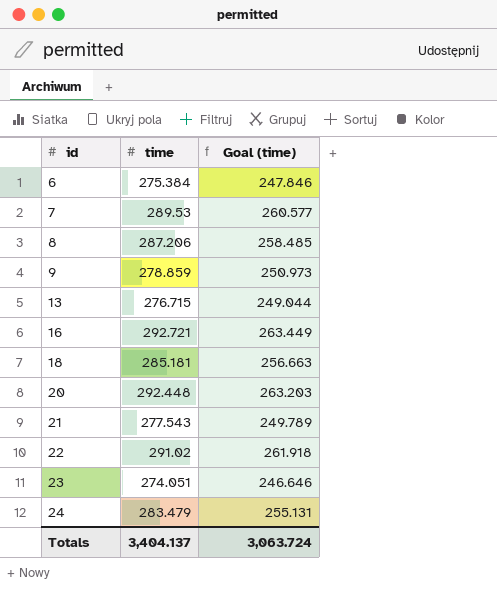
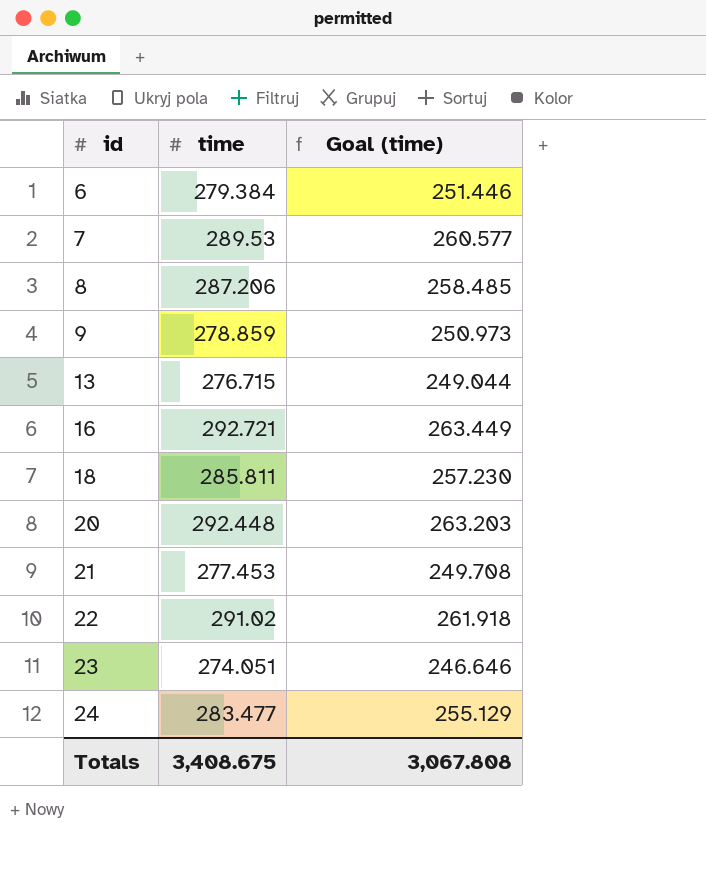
6 | time: 275.384 -> 279.384
6 | Goal (time): 247.846 -> 251.446
18 | time: 285.181 -> 285.811
18 | Goal (time): 256.663 -> 257.230
21 | time: 277.543 -> 277.453
21 | Goal (time): 249.789 -> 249.708
24 | time: 283.479 -> 283.477
24 | Goal (time): 255.131 -> 255.129
Totals | time: 3,404.137 -> 3,408.675
Totals | Goal (time): 3,063.724 -> 3,067.808

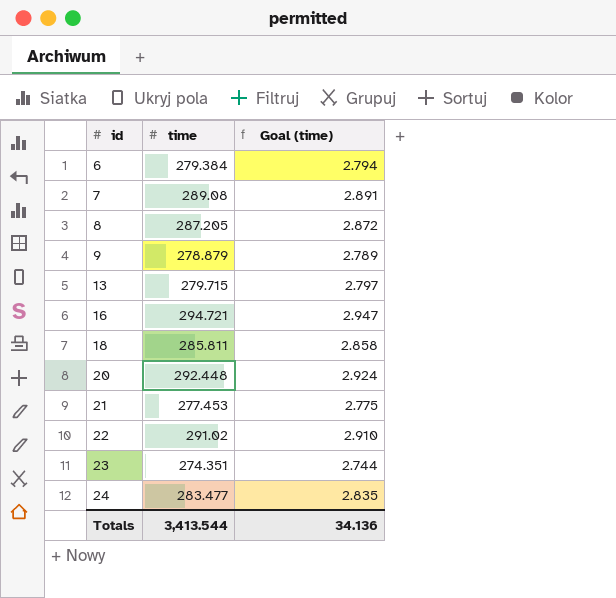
column Goal (time) | formula: [time] * 0.9 -> [time] * 0.01
7 | time: 289.53 -> 289.08
8 | time: 287.206 -> 287.205
9 | time: 278.859 -> 278.879
13 | time: 276.715 -> 279.715
16 | time: 292.721 -> 294.721
23 | time: 274.051 -> 274.351
Totals | time: 3,408.675 -> 3,413.544
Totals | Goal (time): 3,067.808 -> 34.136

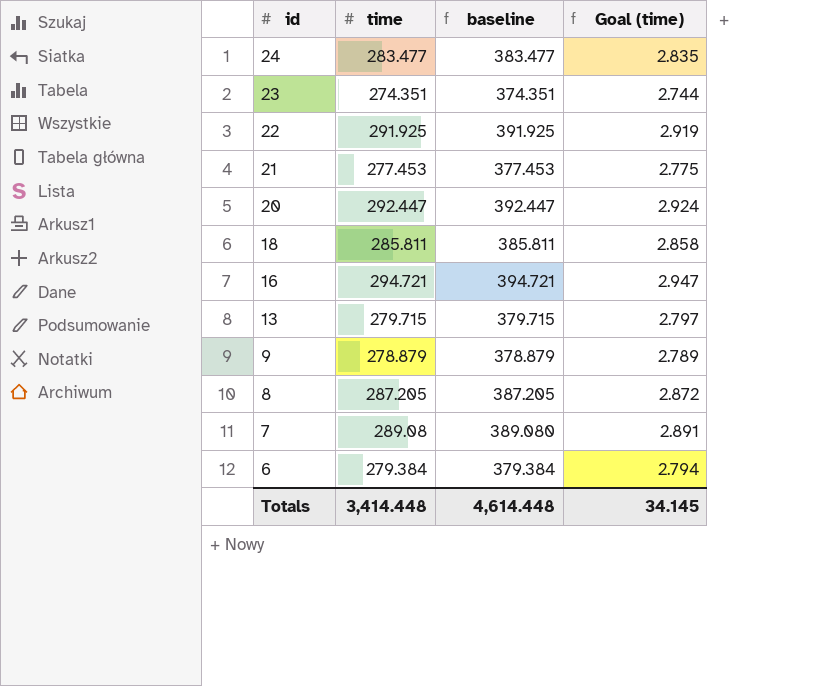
row order: id ascending -> id descending
column baseline | formula: none -> [time] + 100
22 | time: 291.02 -> 291.925
22 | Goal (time): 2.910 -> 2.919
20 | time: 292.448 -> 292.447
Totals | time: 3,413.544 -> 3,414.448
Totals | Goal (time): 34.136 -> 34.145

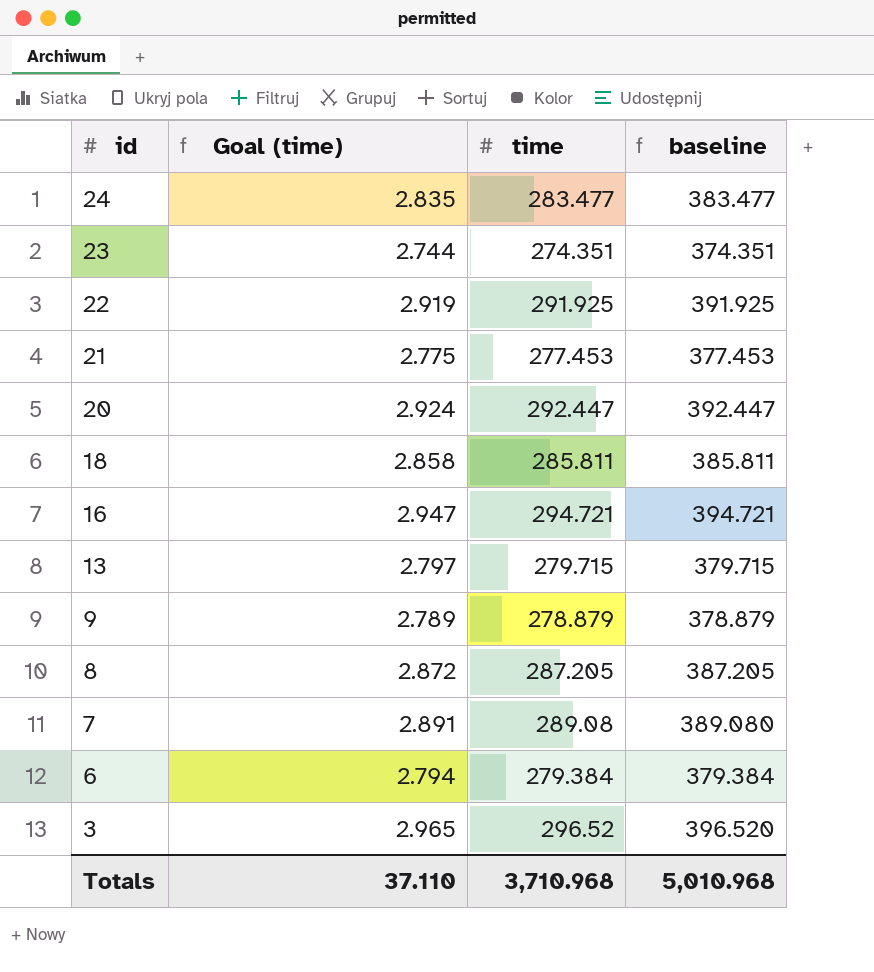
column Goal (time) | position: 4 -> 2
row 3: none -> 2.965 | 296.52 | 396.520
Totals | Goal (time): 34.145 -> 37.110
Totals | time: 3,414.448 -> 3,710.968
Totals | baseline: 4,614.448 -> 5,010.968

